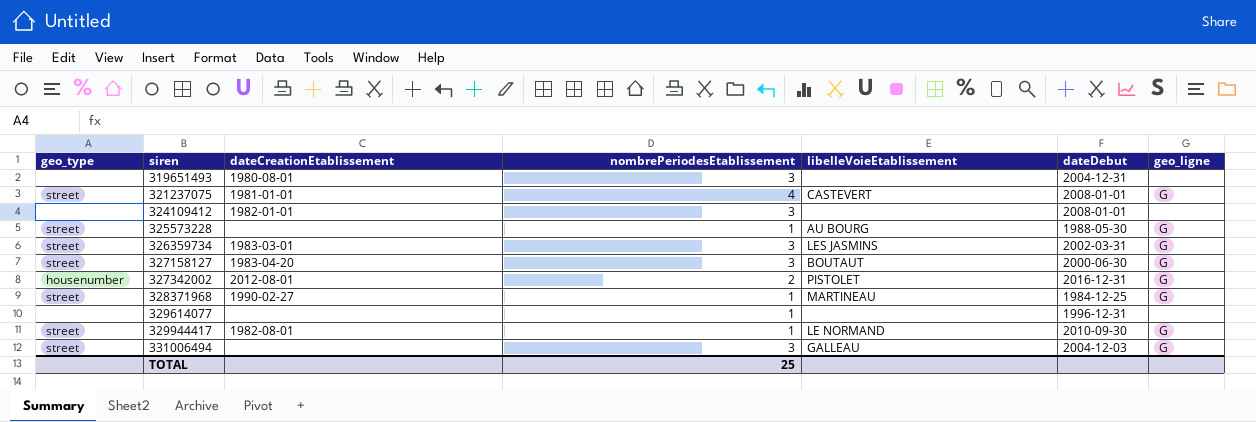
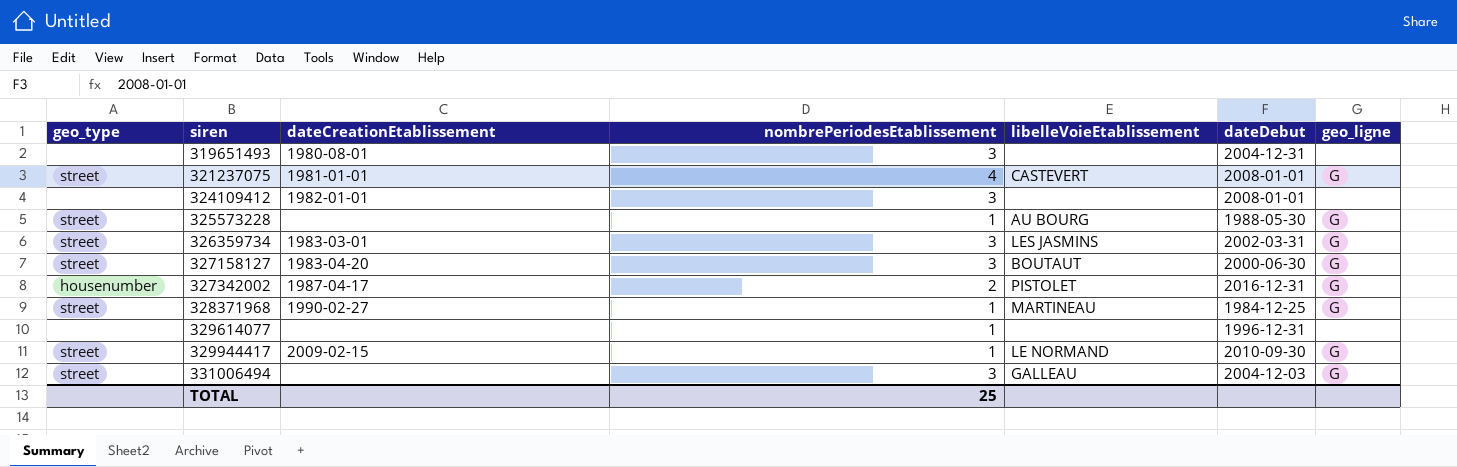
327342002 | dateCreationEtablissement: 2012-08-01 -> 1987-04-17
329944417 | dateCreationEtablissement: 1982-08-01 -> 2009-02-15

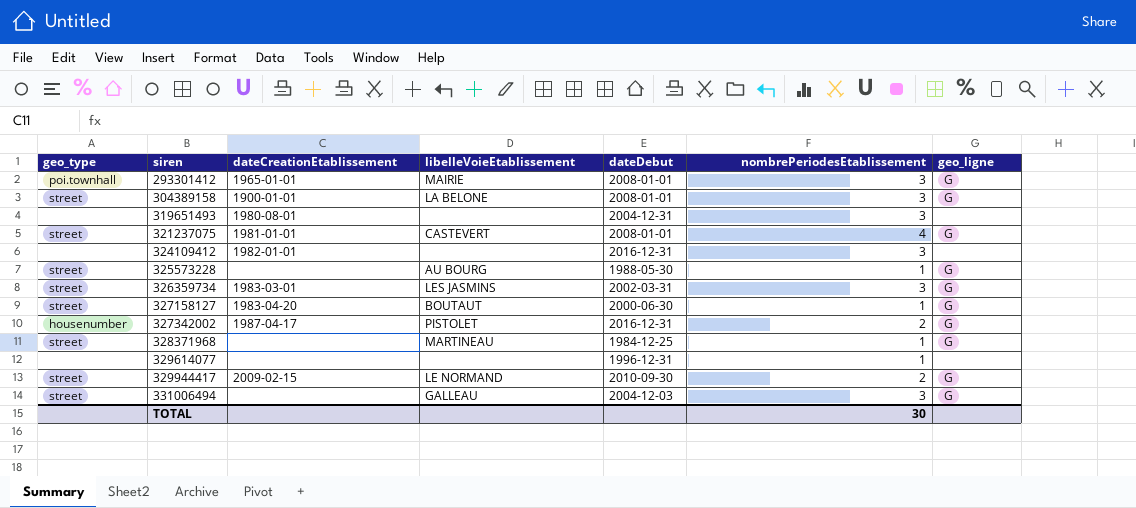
column nombrePeriodesEtablissement | position: 4 -> 6
row 293301412: none -> poi.townhall | 1965-01-01 | MAIRIE | 2008-01-01 | 3 | G
row 304389158: none -> street | 1900-01-01 | LA BELONE | 2008-01-01 | 3 | G
324109412 | dateDebut: 2008-01-01 -> 2016-12-31
327158127 | nombrePeriodesEtablissement: 3 -> 1
328371968 | dateCreationEtablissement: 1990-02-27 -> none
329944417 | nombrePeriodesEtablissement: 1 -> 2
TOTAL | nombrePeriodesEtablissement: 25 -> 30

